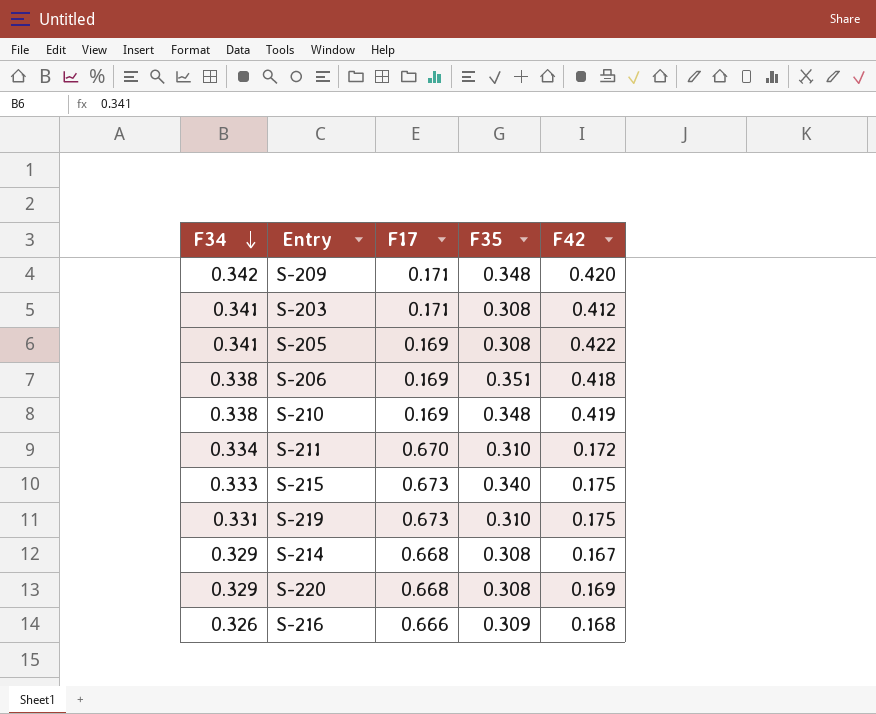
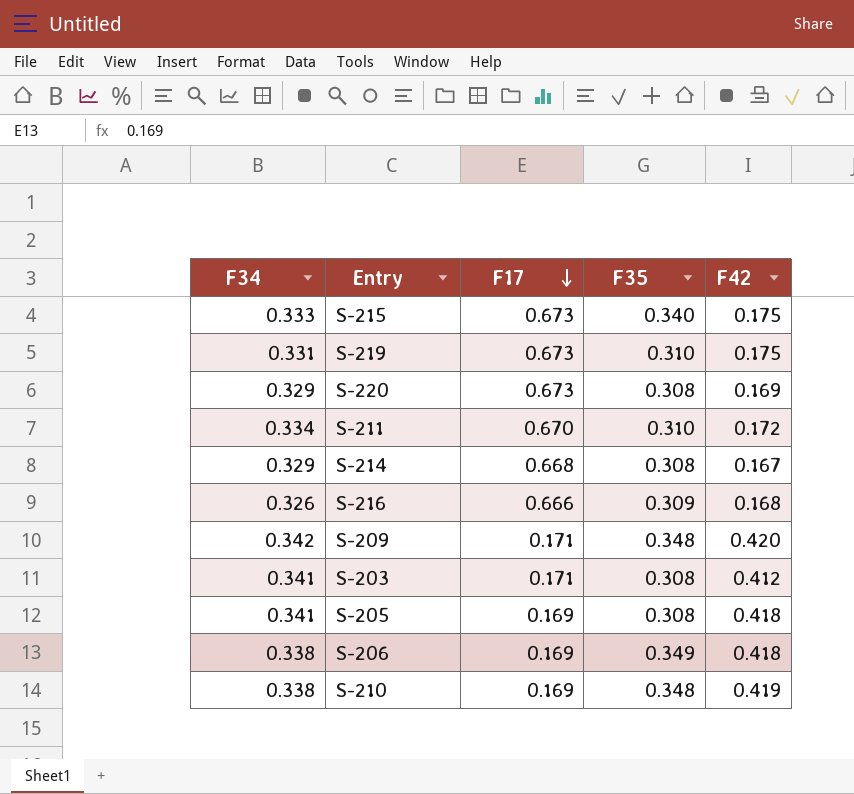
row order: F34 descending -> F17 descending
S-220 | F17: 0.668 -> 0.673
S-205 | F42: 0.422 -> 0.418
S-206 | F35: 0.351 -> 0.349

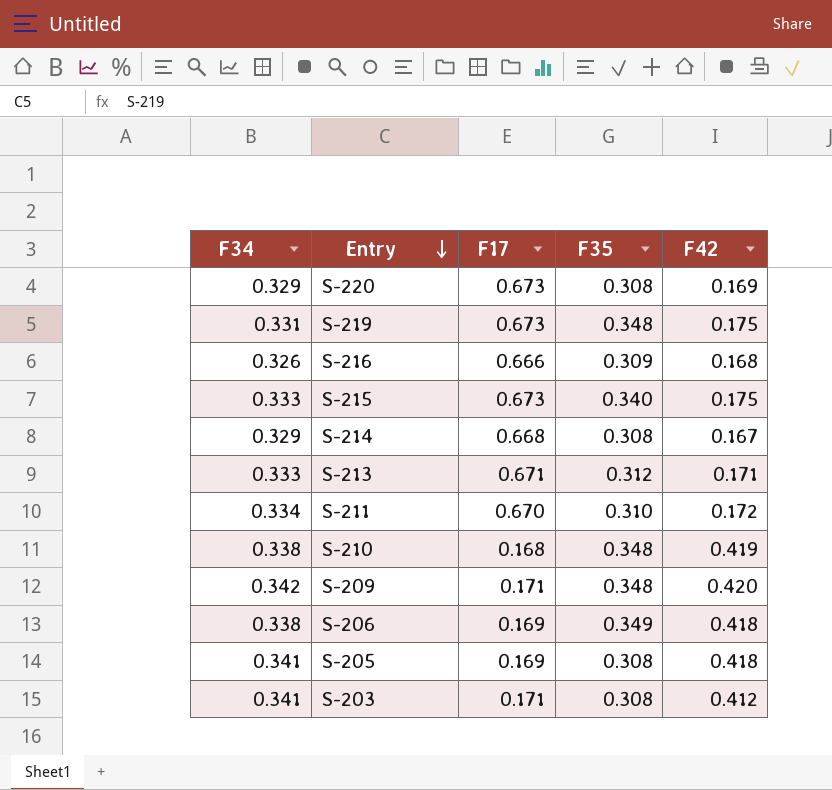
row order: F17 descending -> Entry descending
S-219 | F35: 0.310 -> 0.348
row S-213: none -> 0.333 | 0.671 | 0.312 | 0.171
S-210 | F17: 0.169 -> 0.168

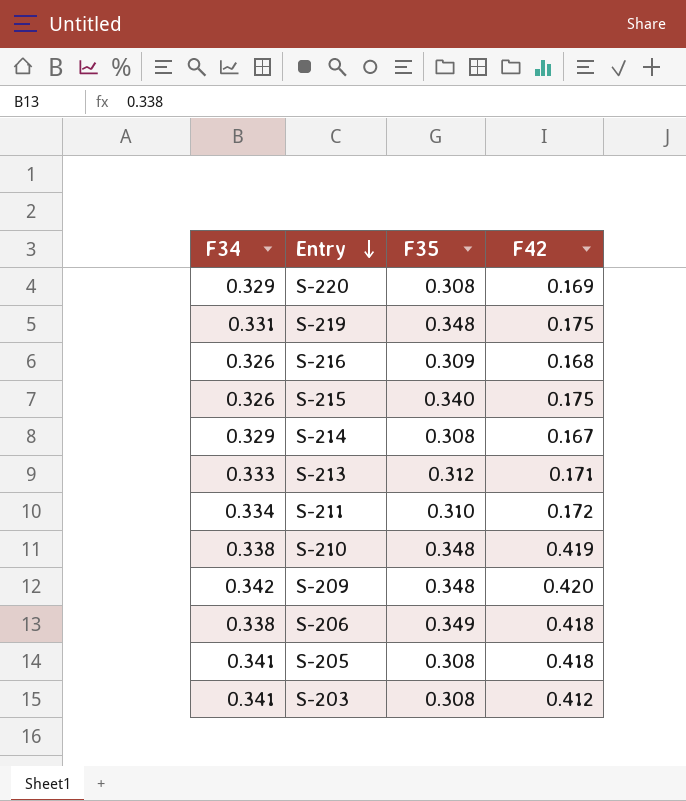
column F17 | position: 3 -> none
S-215 | F34: 0.333 -> 0.326

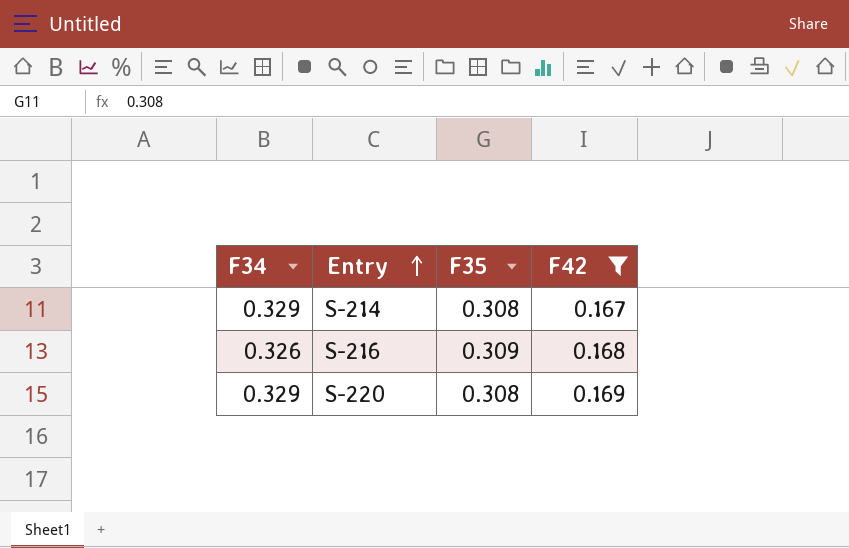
filter: none -> F42 <= 0.169
row order: Entry descending -> Entry ascending

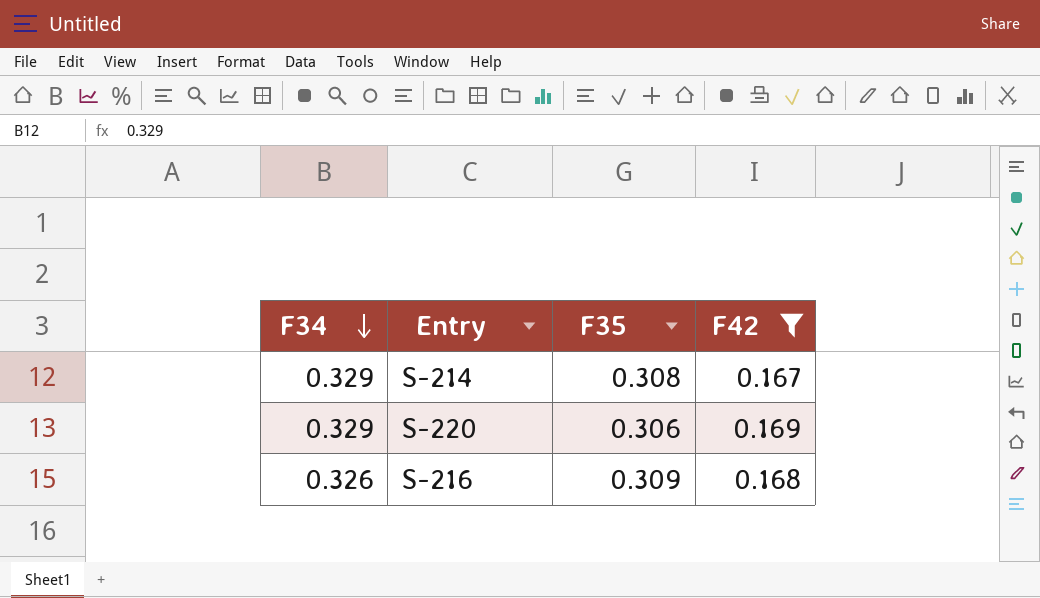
row order: Entry ascending -> F34 descending
S-220 | F35: 0.308 -> 0.306

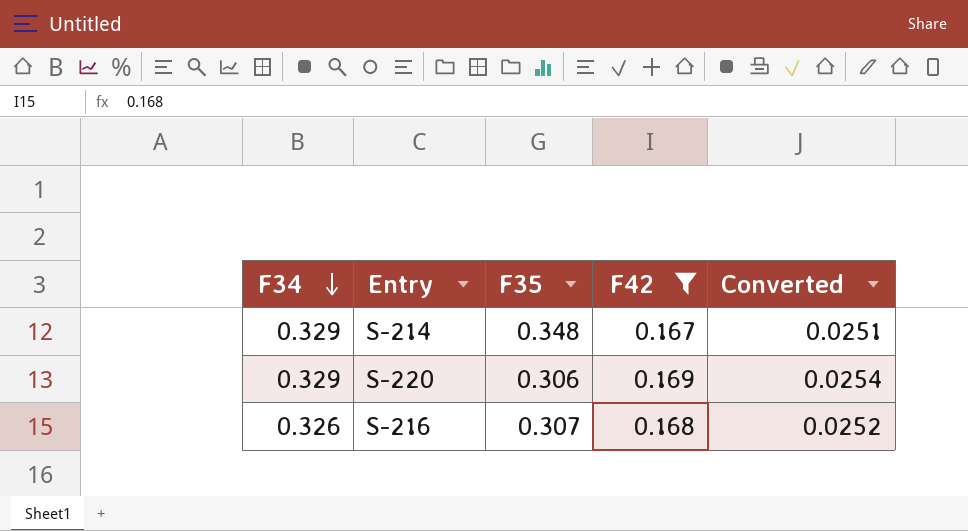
column Converted | formula: none -> [F42] * 0.15
S-214 | F35: 0.308 -> 0.348
S-216 | F35: 0.309 -> 0.307

